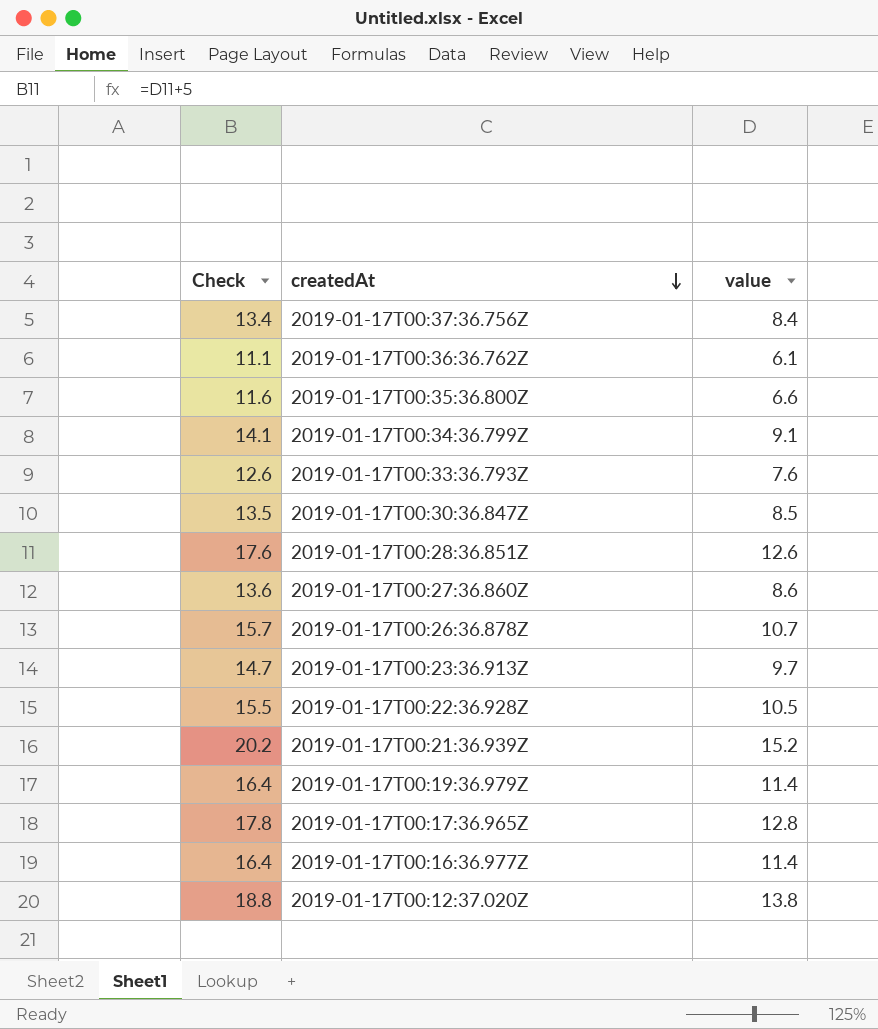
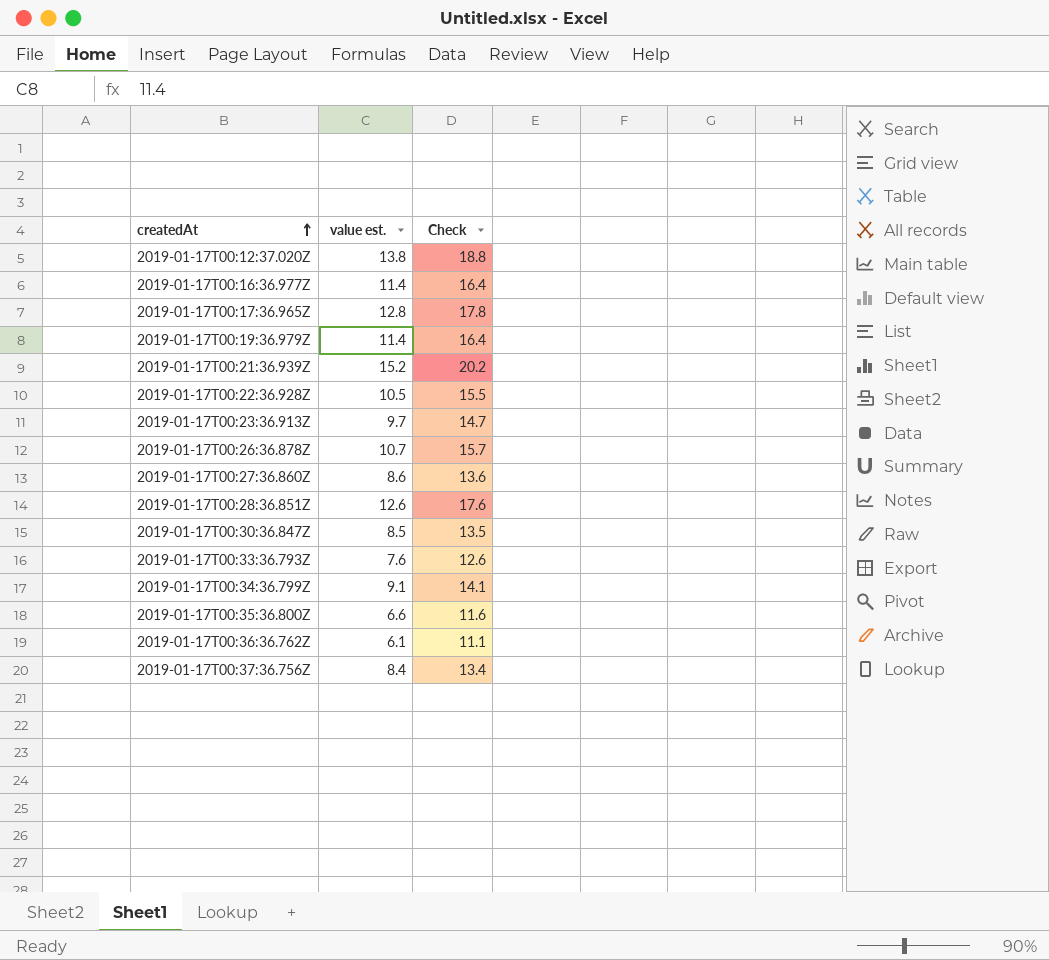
row order: createdAt descending -> createdAt ascending
column name: value -> value est.
column Check | position: 1 -> 3

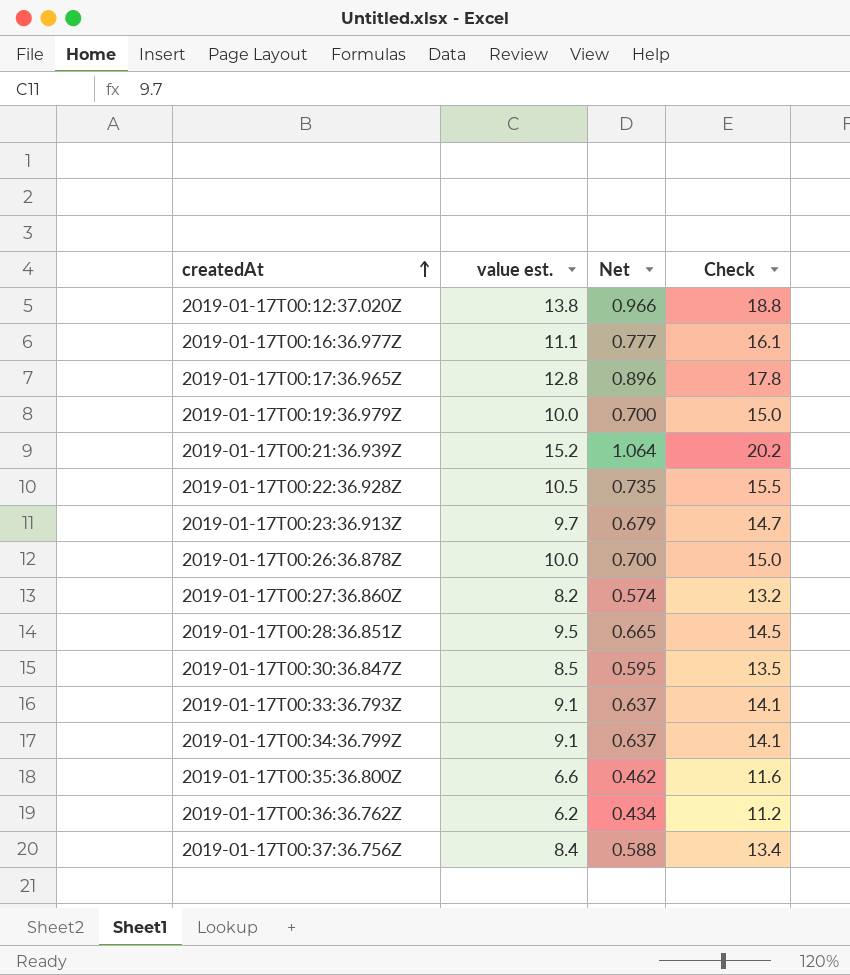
column Net | formula: none -> [value est.] * 0.07
2019-01-17T00:16:36.977Z | value est.: 11.4 -> 11.1
2019-01-17T00:16:36.977Z | Check: 16.4 -> 16.1
2019-01-17T00:19:36.979Z | value est.: 11.4 -> 10.0
2019-01-17T00:19:36.979Z | Check: 16.4 -> 15.0
2019-01-17T00:26:36.878Z | value est.: 10.7 -> 10.0
2019-01-17T00:26:36.878Z | Check: 15.7 -> 15.0
2019-01-17T00:27:36.860Z | value est.: 8.6 -> 8.2
2019-01-17T00:27:36.860Z | Check: 13.6 -> 13.2
2019-01-17T00:28:36.851Z | value est.: 12.6 -> 9.5
2019-01-17T00:28:36.851Z | Check: 17.6 -> 14.5
2019-01-17T00:33:36.793Z | value est.: 7.6 -> 9.1
2019-01-17T00:33:36.793Z | Check: 12.6 -> 14.1
2019-01-17T00:36:36.762Z | value est.: 6.1 -> 6.2
2019-01-17T00:36:36.762Z | Check: 11.1 -> 11.2

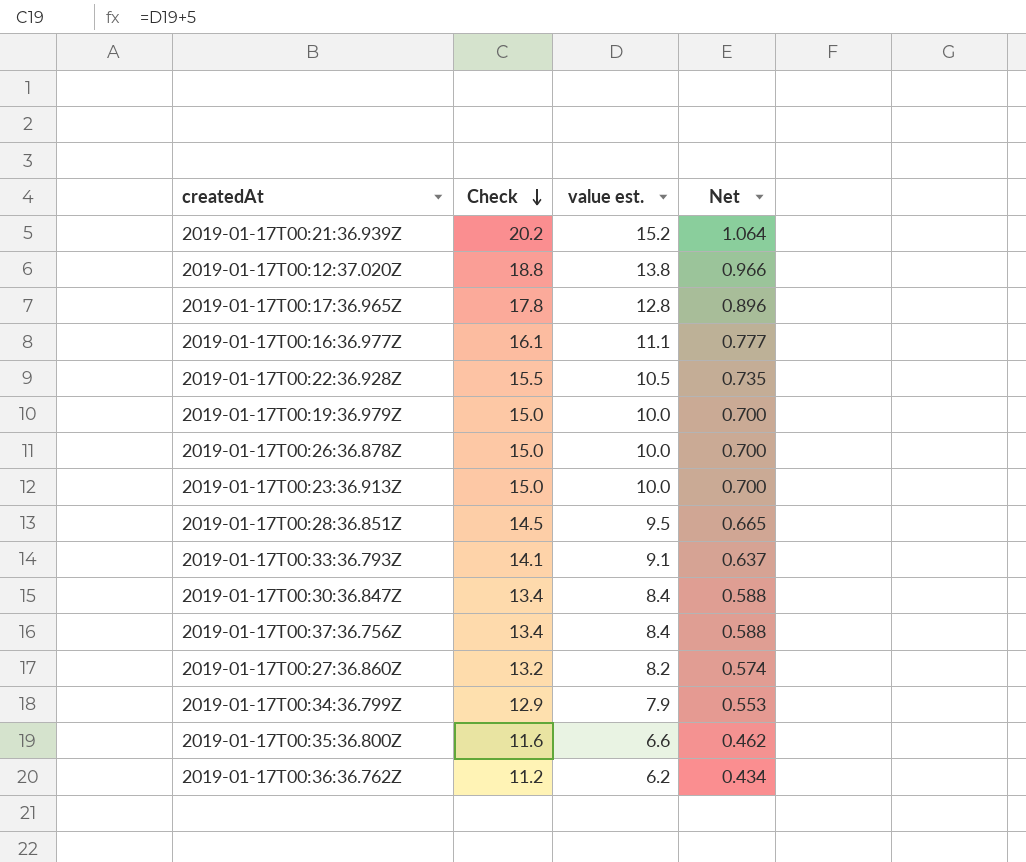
row order: createdAt ascending -> Check descending
column Check | position: 4 -> 2
2019-01-17T00:23:36.913Z | Check: 14.7 -> 15.0
2019-01-17T00:23:36.913Z | value est.: 9.7 -> 10.0
2019-01-17T00:23:36.913Z | Net: 0.679 -> 0.700
2019-01-17T00:30:36.847Z | Check: 13.5 -> 13.4
2019-01-17T00:30:36.847Z | value est.: 8.5 -> 8.4
2019-01-17T00:30:36.847Z | Net: 0.595 -> 0.588
2019-01-17T00:34:36.799Z | Check: 14.1 -> 12.9
2019-01-17T00:34:36.799Z | value est.: 9.1 -> 7.9
2019-01-17T00:34:36.799Z | Net: 0.637 -> 0.553

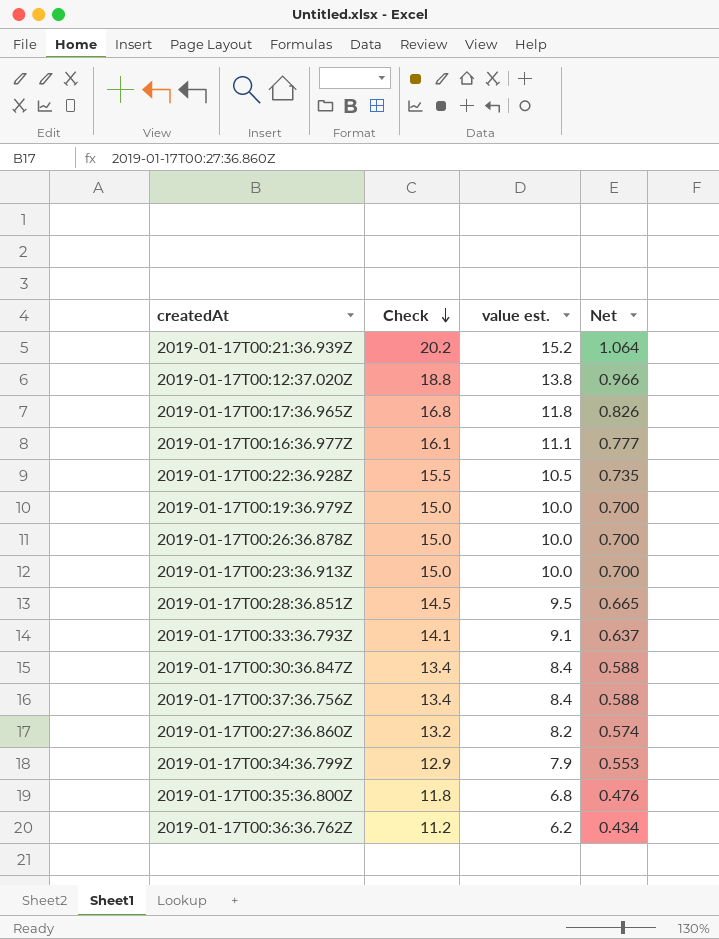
2019-01-17T00:17:36.965Z | Check: 17.8 -> 16.8
2019-01-17T00:17:36.965Z | value est.: 12.8 -> 11.8
2019-01-17T00:17:36.965Z | Net: 0.896 -> 0.826
2019-01-17T00:35:36.800Z | Check: 11.6 -> 11.8
2019-01-17T00:35:36.800Z | value est.: 6.6 -> 6.8
2019-01-17T00:35:36.800Z | Net: 0.462 -> 0.476

